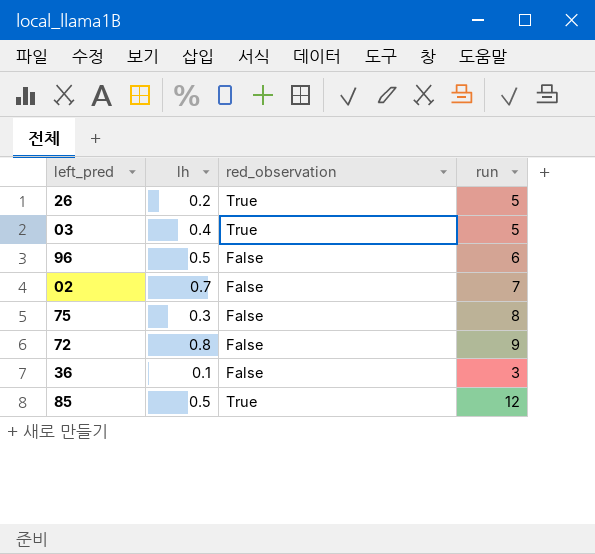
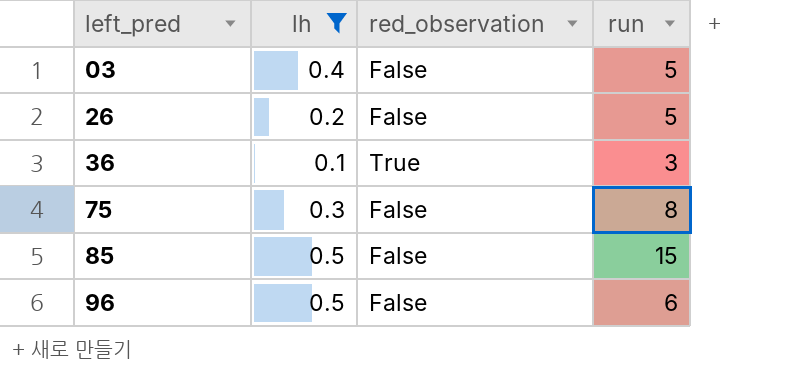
filter: none -> lh <= 0.5
row order: none -> left_pred ascending
03 | red_observation: True -> False
26 | red_observation: True -> False
36 | red_observation: False -> True
85 | red_observation: True -> False
85 | run: 12 -> 15

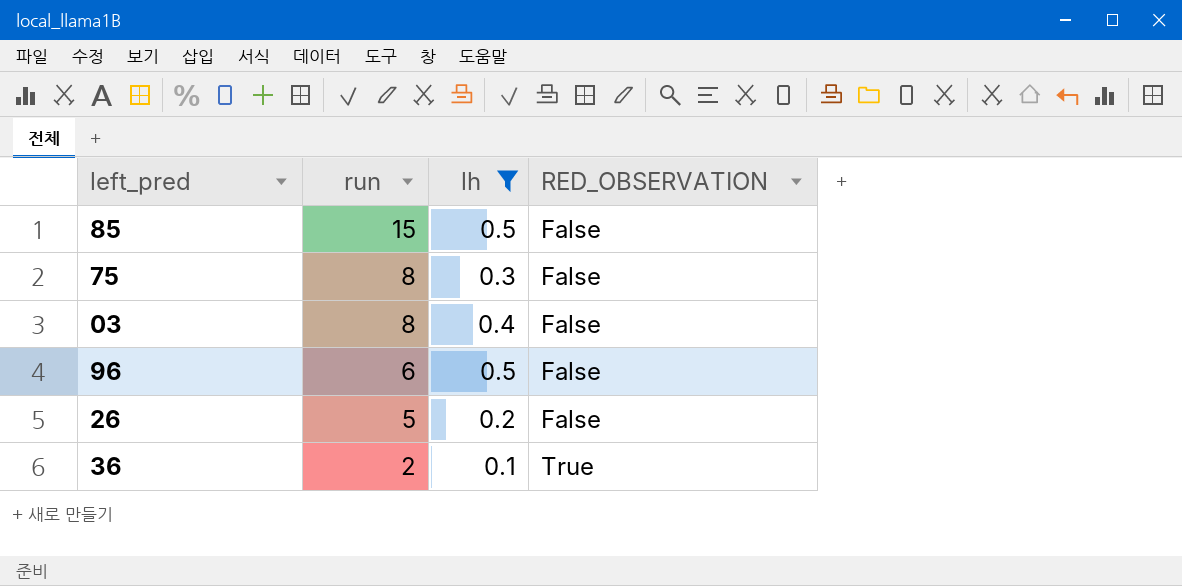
row order: left_pred ascending -> run descending
column run | position: 4 -> 2
column name: red_observation -> RED_OBSERVATION
03 | run: 5 -> 8
36 | run: 3 -> 2

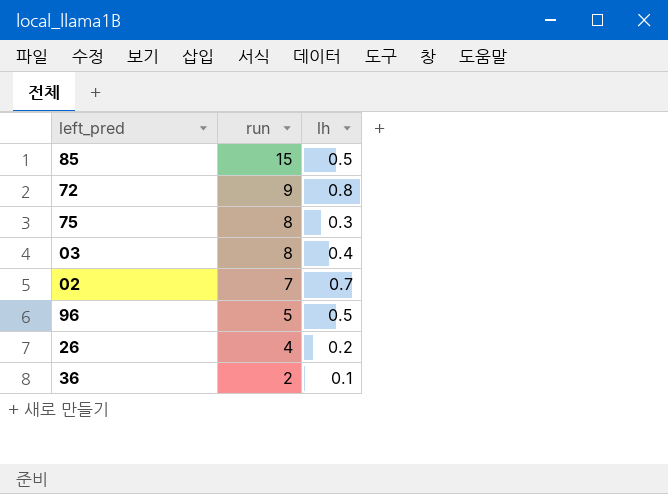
filter: lh <= 0.5 -> none
column RED_OBSERVATION | position: 4 -> none
96 | run: 6 -> 5
26 | run: 5 -> 4

